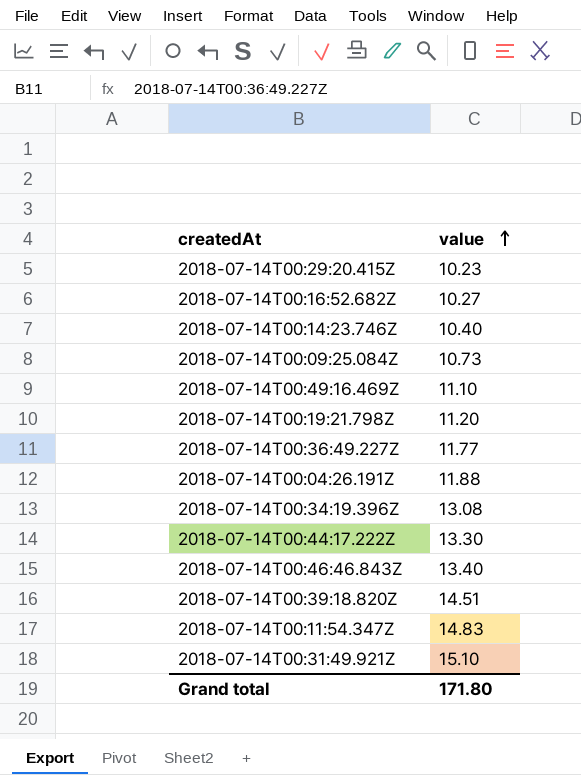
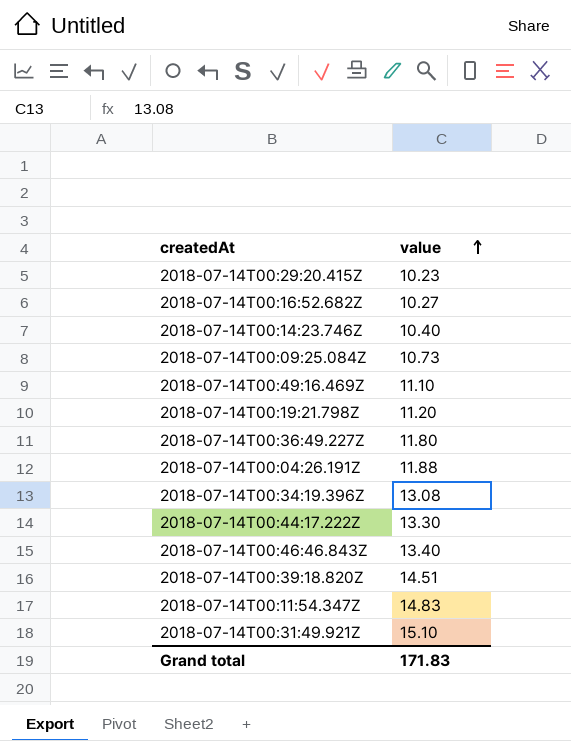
2018-07-14T00:36:49.227Z | value: 11.77 -> 11.80
Grand total | value: 171.80 -> 171.83

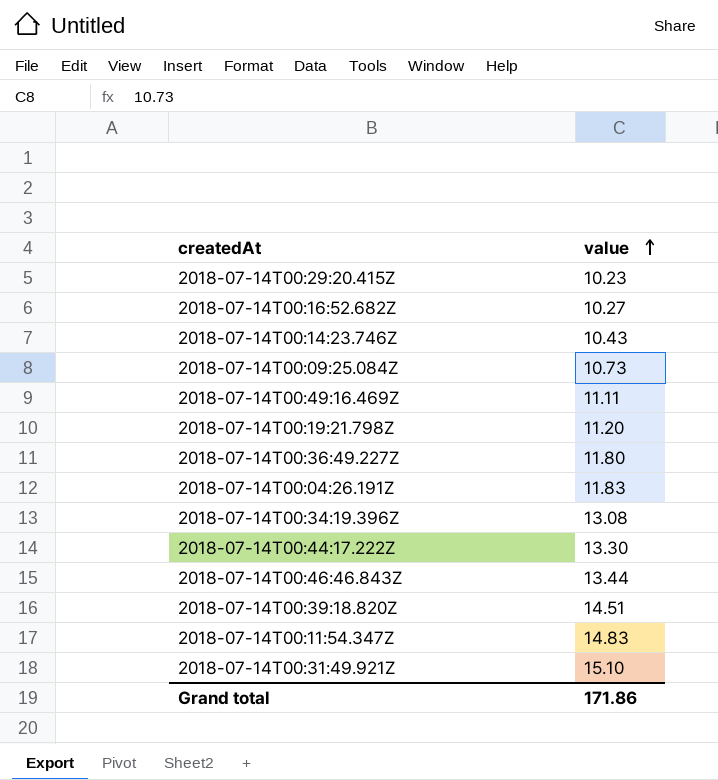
2018-07-14T00:14:23.746Z | value: 10.40 -> 10.43
2018-07-14T00:49:16.469Z | value: 11.10 -> 11.11
2018-07-14T00:04:26.191Z | value: 11.88 -> 11.83
2018-07-14T00:46:46.843Z | value: 13.40 -> 13.44
Grand total | value: 171.83 -> 171.86

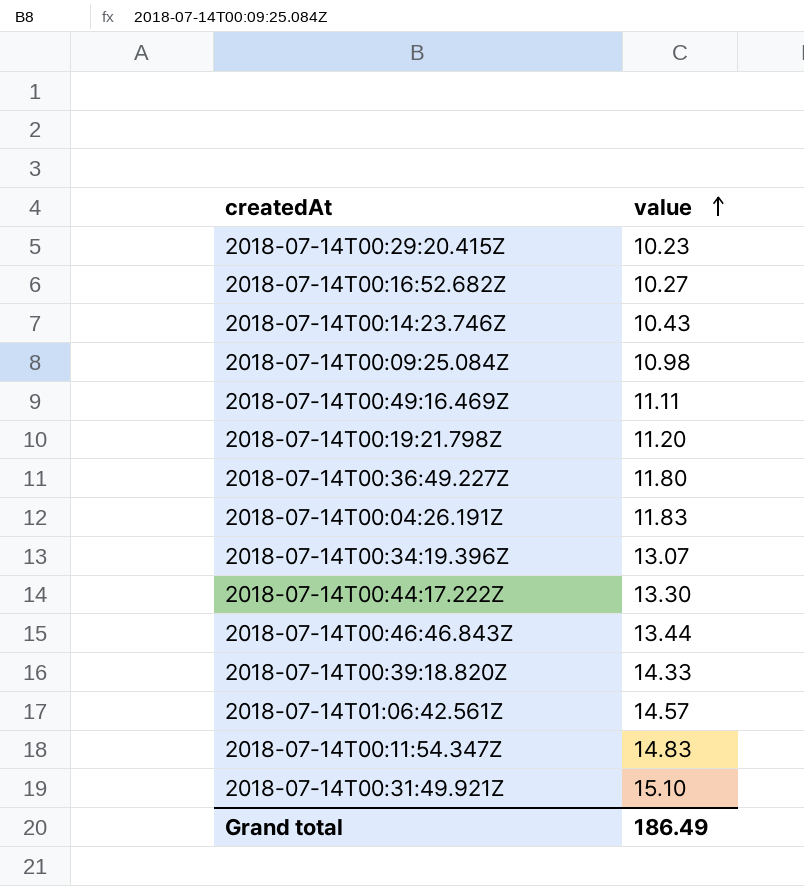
2018-07-14T00:09:25.084Z | value: 10.73 -> 10.98
2018-07-14T00:34:19.396Z | value: 13.08 -> 13.07
2018-07-14T00:39:18.820Z | value: 14.51 -> 14.33
row 2018-07-14T01:06:42.561Z: none -> 14.57
Grand total | value: 171.86 -> 186.49

